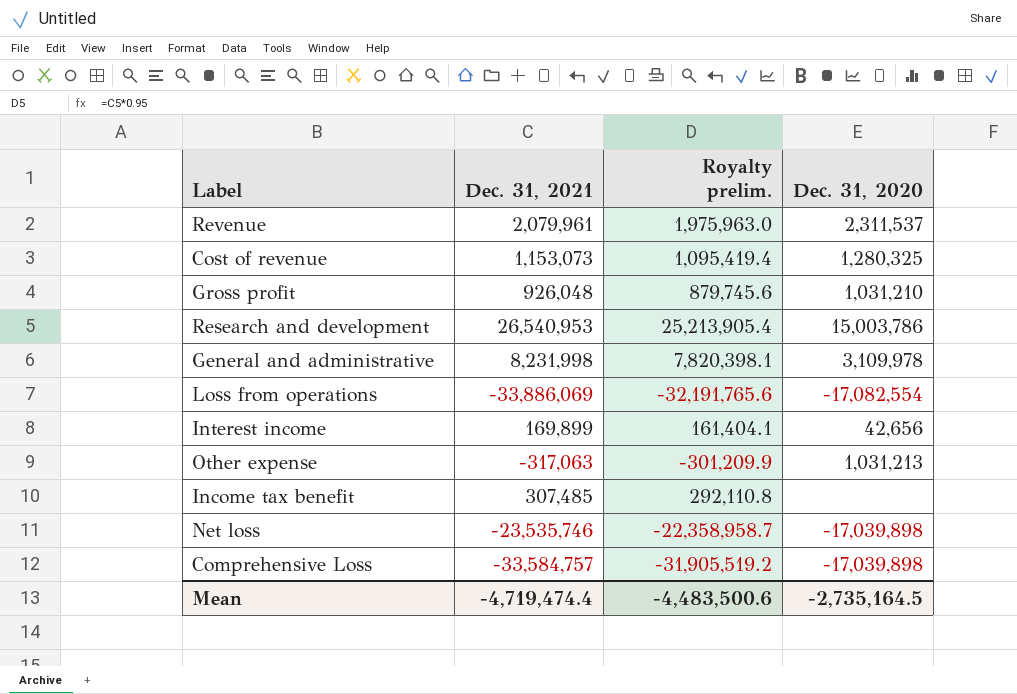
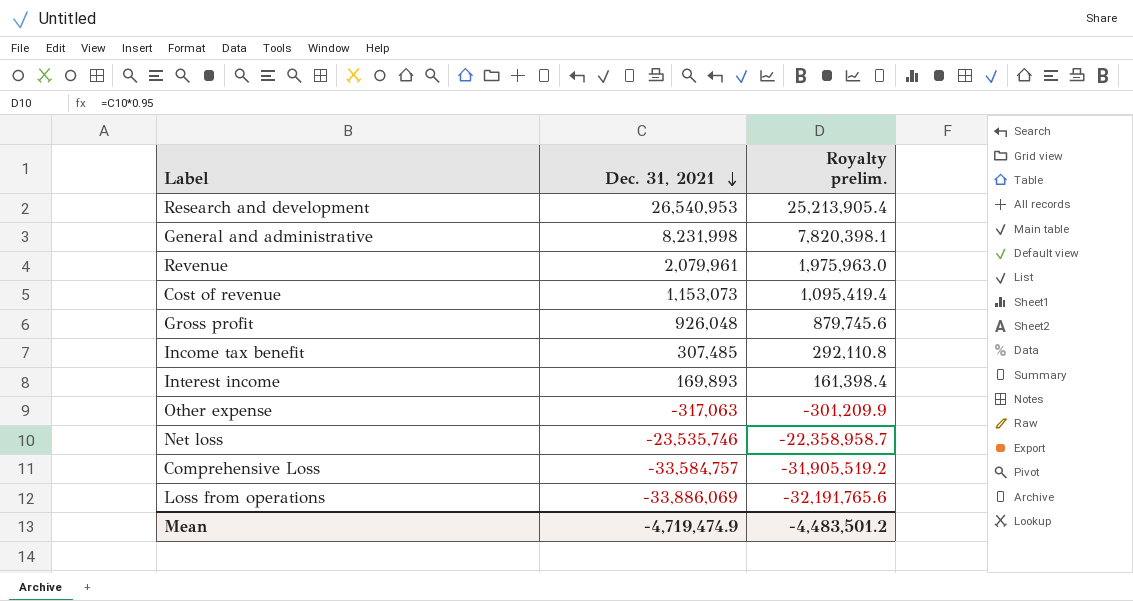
row order: none -> Dec. 31, 2021 descending
column Dec. 31, 2020 | position: 4 -> none
Interest income | Dec. 31, 2021: 169,899 -> 169,893
Interest income | Royalty prelim.: 161,404.1 -> 161,398.4
Mean | Dec. 31, 2021: -4,719,474.4 -> -4,719,474.9
Mean | Royalty prelim.: -4,483,500.6 -> -4,483,501.2

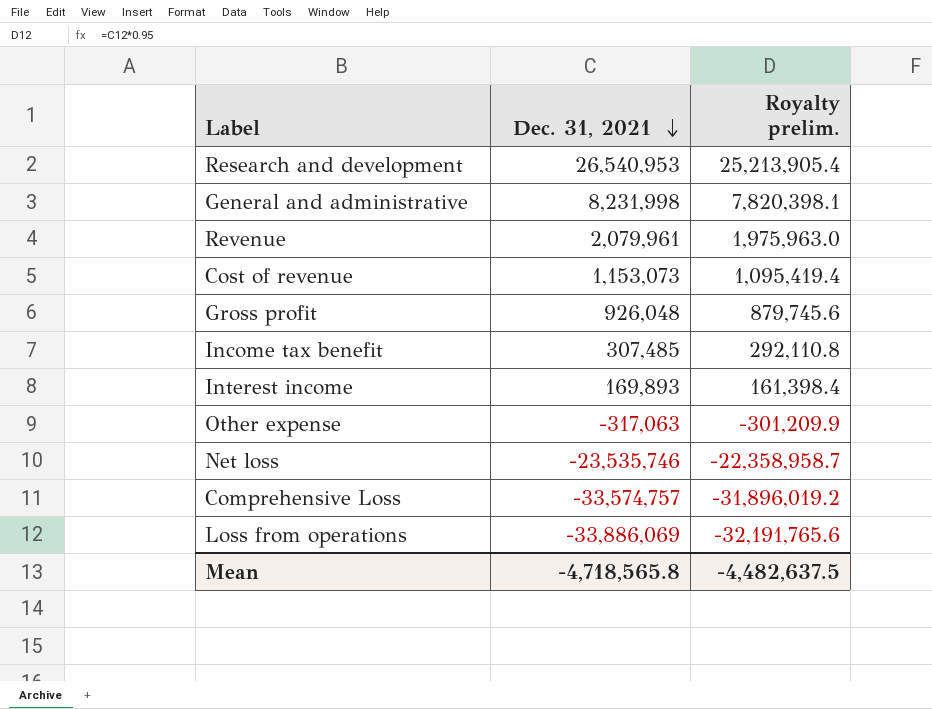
Comprehensive Loss | Dec. 31, 2021: -33,584,757 -> -33,574,757
Comprehensive Loss | Royalty prelim.: -31,905,519.2 -> -31,896,019.2
Mean | Dec. 31, 2021: -4,719,474.9 -> -4,718,565.8
Mean | Royalty prelim.: -4,483,501.2 -> -4,482,637.5

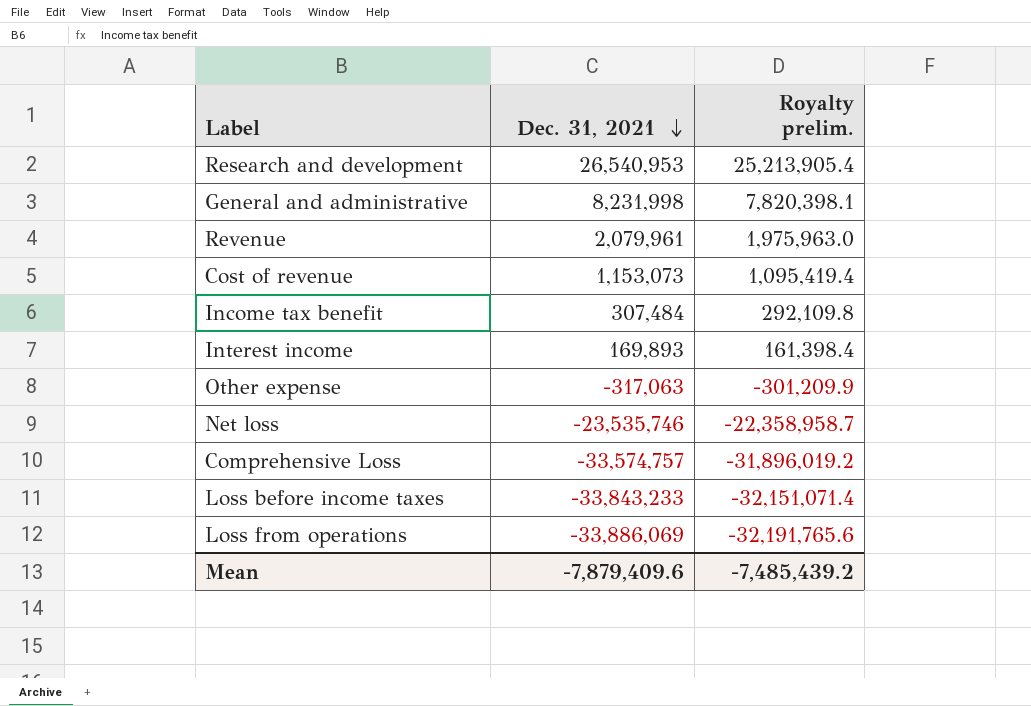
row Gross profit: 926,048 | 879,745.6 -> none
Income tax benefit | Dec. 31, 2021: 307,485 -> 307,484
Income tax benefit | Royalty prelim.: 292,110.8 -> 292,109.8
row Loss before income taxes: none -> -33,843,233 | -32,151,071.4
Mean | Dec. 31, 2021: -4,718,565.8 -> -7,879,409.6
Mean | Royalty prelim.: -4,482,637.5 -> -7,485,439.2

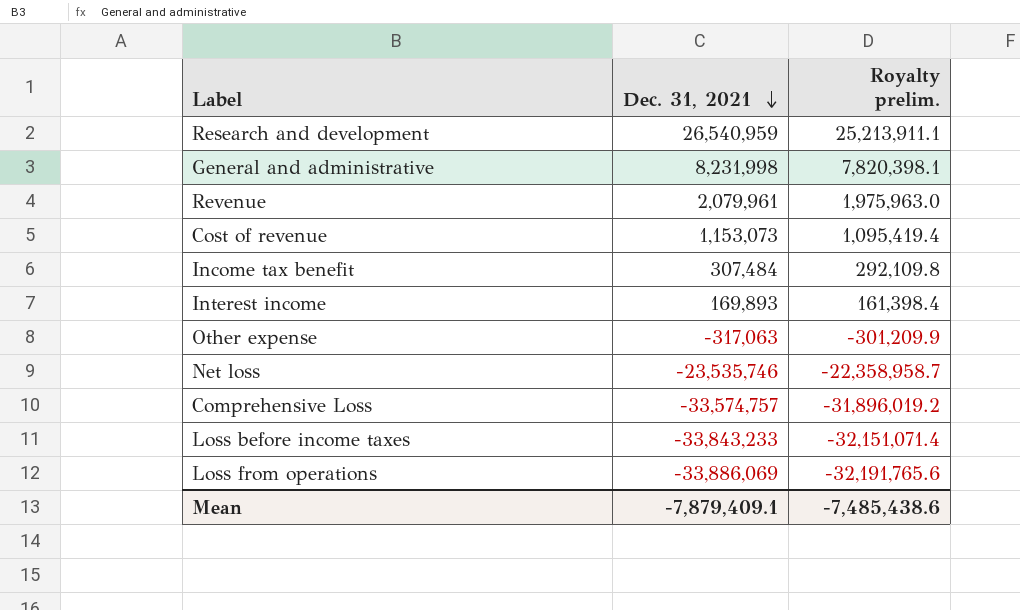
Research and development | Dec. 31, 2021: 26,540,953 -> 26,540,959
Research and development | Royalty prelim.: 25,213,905.4 -> 25,213,911.1
Mean | Dec. 31, 2021: -7,879,409.6 -> -7,879,409.1
Mean | Royalty prelim.: -7,485,439.2 -> -7,485,438.6

